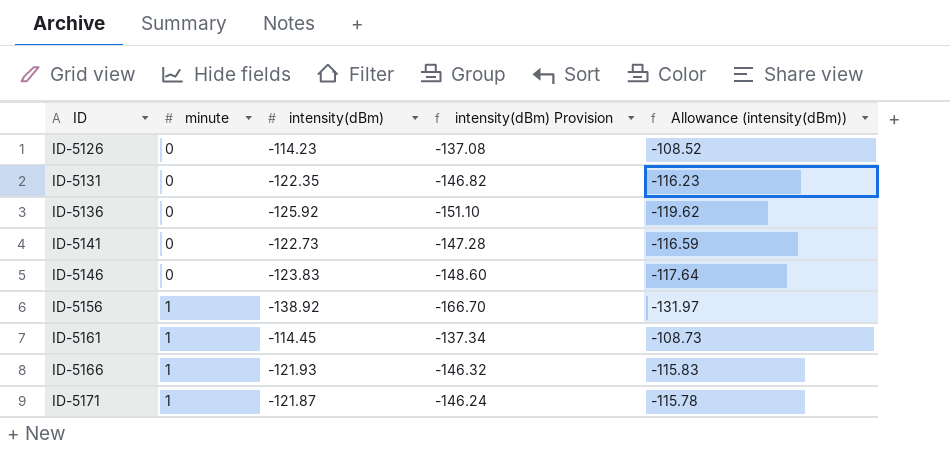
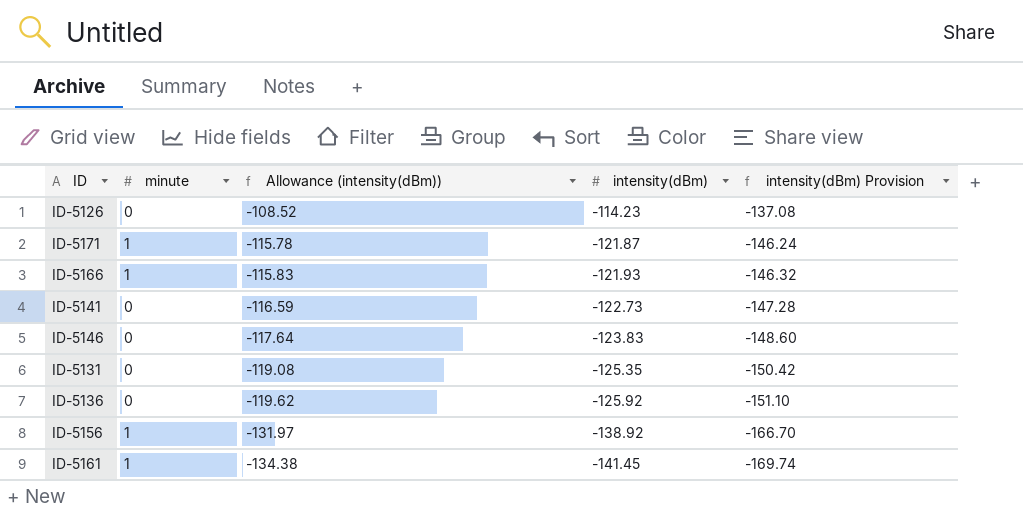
row order: ID ascending -> Allowance (intensity(dBm)) descending
column Allowance (intensity(dBm)) | position: 5 -> 3
ID-5131 | Allowance (intensity(dBm)): -116.23 -> -119.08
ID-5131 | intensity(dBm): -122.35 -> -125.35
ID-5131 | intensity(dBm) Provision: -146.82 -> -150.42
ID-5161 | Allowance (intensity(dBm)): -108.73 -> -134.38
ID-5161 | intensity(dBm): -114.45 -> -141.45
ID-5161 | intensity(dBm) Provision: -137.34 -> -169.74

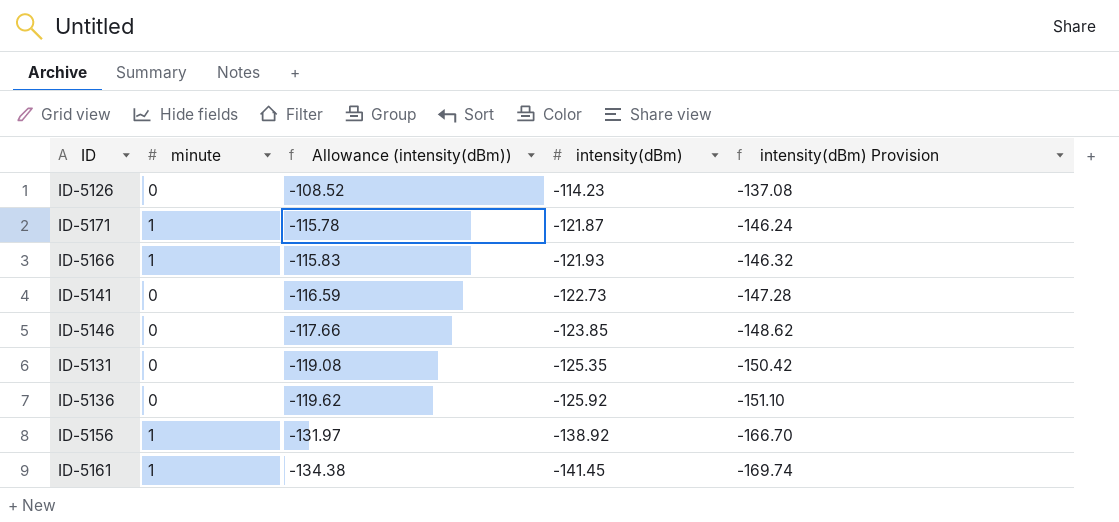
ID-5146 | Allowance (intensity(dBm)): -117.64 -> -117.66
ID-5146 | intensity(dBm): -123.83 -> -123.85
ID-5146 | intensity(dBm) Provision: -148.60 -> -148.62

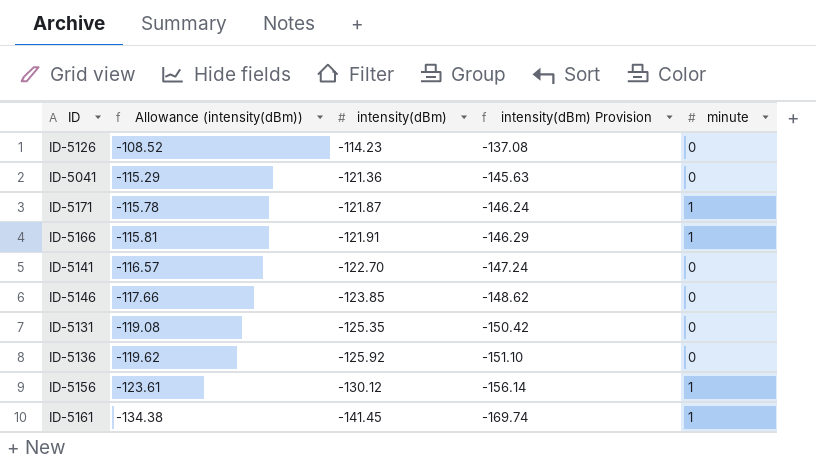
column minute | position: 2 -> 5
row ID-5041: none -> -115.29 | -121.36 | -145.63 | 0
ID-5166 | Allowance (intensity(dBm)): -115.83 -> -115.81
ID-5166 | intensity(dBm): -121.93 -> -121.91
ID-5166 | intensity(dBm) Provision: -146.32 -> -146.29
ID-5141 | Allowance (intensity(dBm)): -116.59 -> -116.57
ID-5141 | intensity(dBm): -122.73 -> -122.70
ID-5141 | intensity(dBm) Provision: -147.28 -> -147.24
ID-5156 | Allowance (intensity(dBm)): -131.97 -> -123.61
ID-5156 | intensity(dBm): -138.92 -> -130.12
ID-5156 | intensity(dBm) Provision: -166.70 -> -156.14

